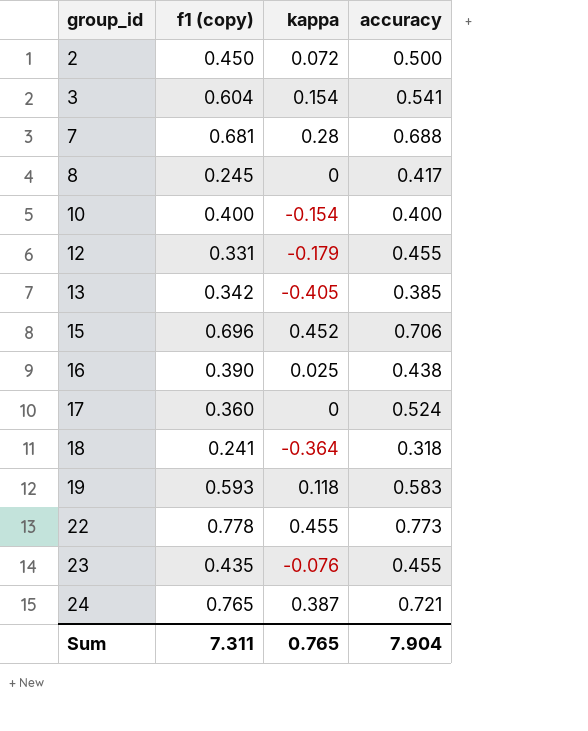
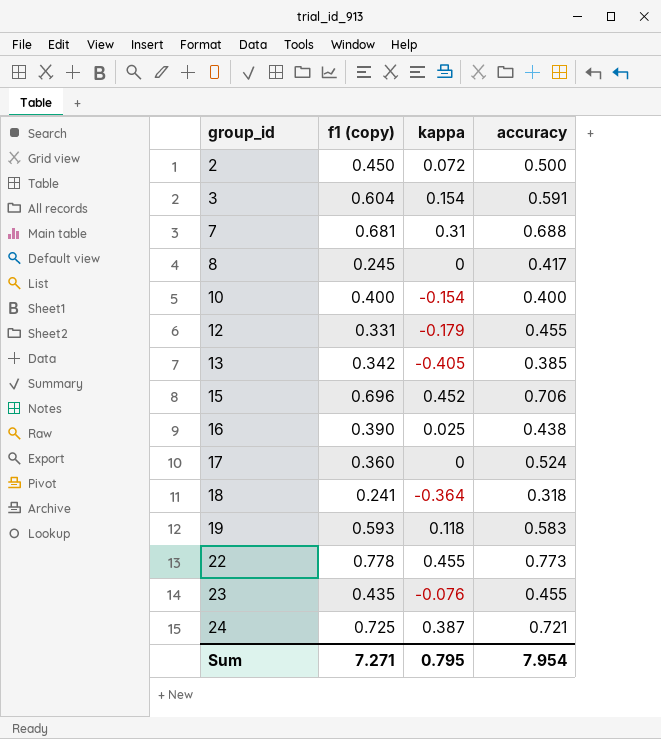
3 | accuracy: 0.541 -> 0.591
7 | kappa: 0.28 -> 0.31
24 | f1 (copy): 0.765 -> 0.725
Sum | f1 (copy): 7.311 -> 7.271
Sum | kappa: 0.765 -> 0.795
Sum | accuracy: 7.904 -> 7.954

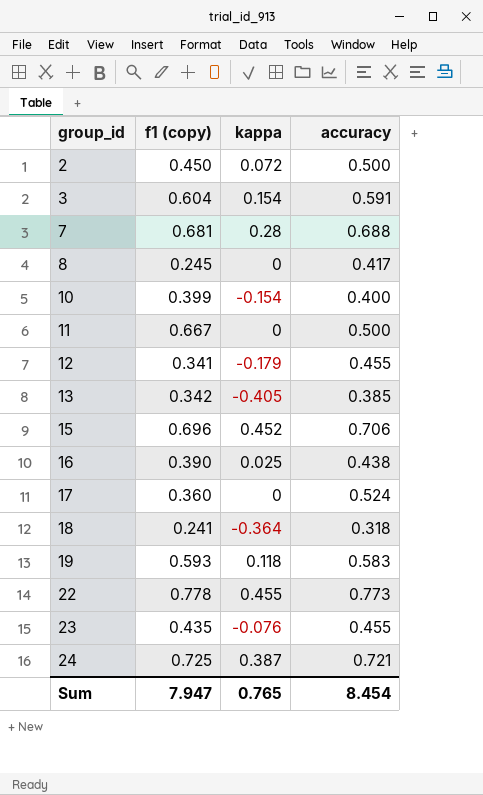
7 | kappa: 0.31 -> 0.28
10 | f1 (copy): 0.400 -> 0.399
row 11: none -> 0.667 | 0 | 0.500
12 | f1 (copy): 0.331 -> 0.341
Sum | f1 (copy): 7.271 -> 7.947
Sum | kappa: 0.795 -> 0.765
Sum | accuracy: 7.954 -> 8.454

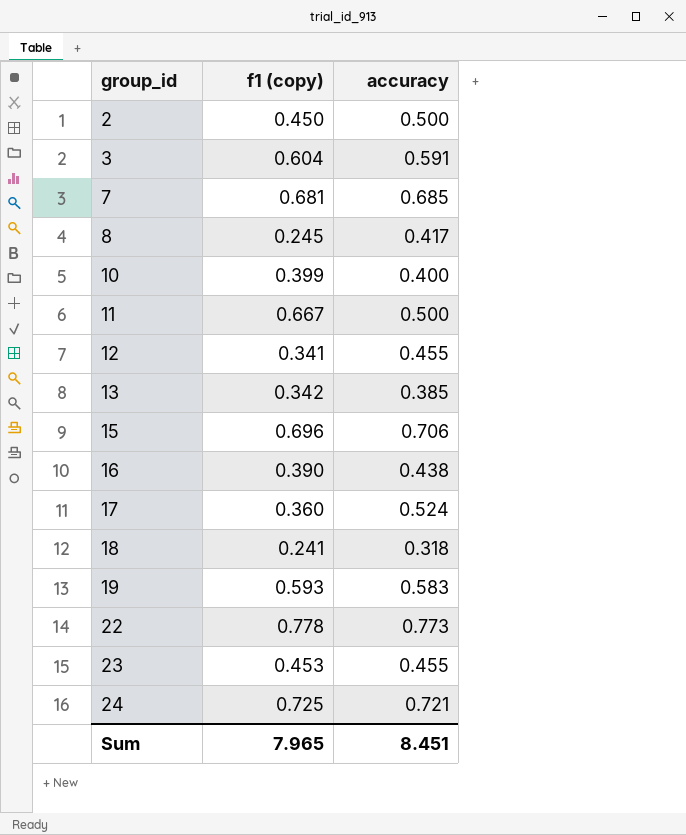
column kappa | position: 3 -> none
7 | accuracy: 0.688 -> 0.685
23 | f1 (copy): 0.435 -> 0.453
Sum | f1 (copy): 7.947 -> 7.965
Sum | accuracy: 8.454 -> 8.451

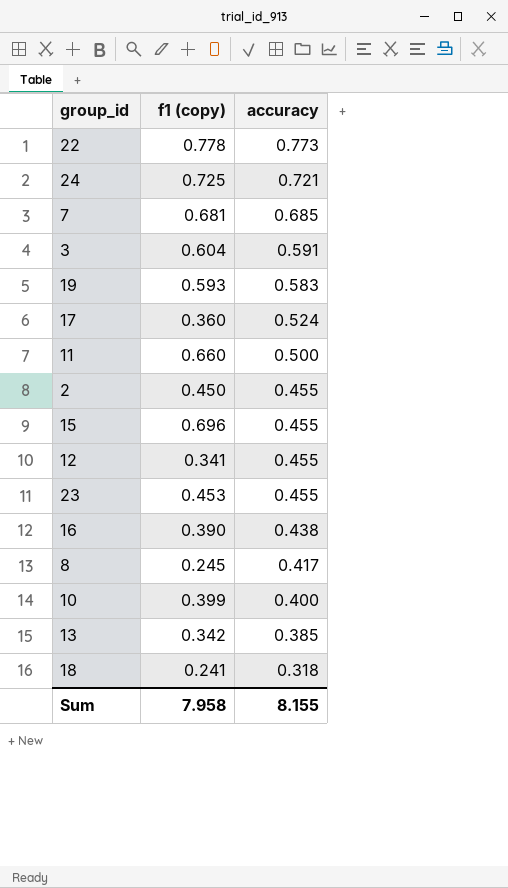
row order: group_id ascending -> accuracy descending
11 | f1 (copy): 0.667 -> 0.660
2 | accuracy: 0.500 -> 0.455
15 | accuracy: 0.706 -> 0.455
Sum | f1 (copy): 7.965 -> 7.958
Sum | accuracy: 8.451 -> 8.155

